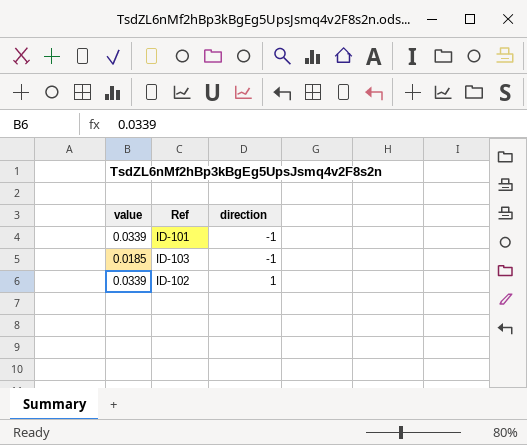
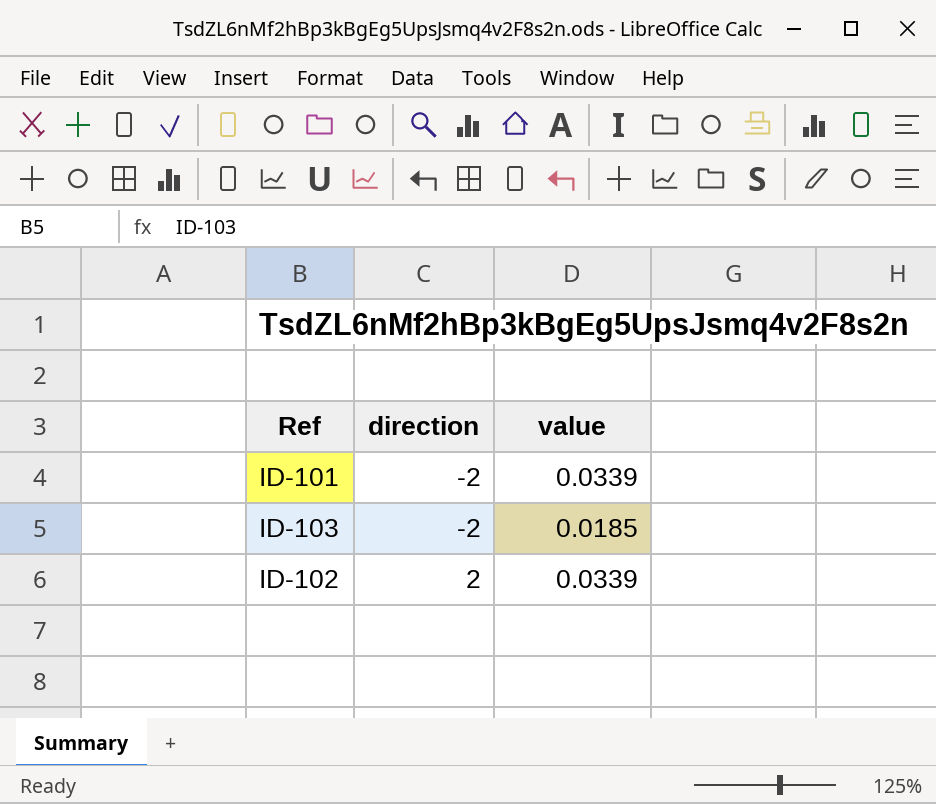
column value | position: 1 -> 3
ID-101 | direction: -1 -> -2
ID-103 | direction: -1 -> -2
ID-102 | direction: 1 -> 2

